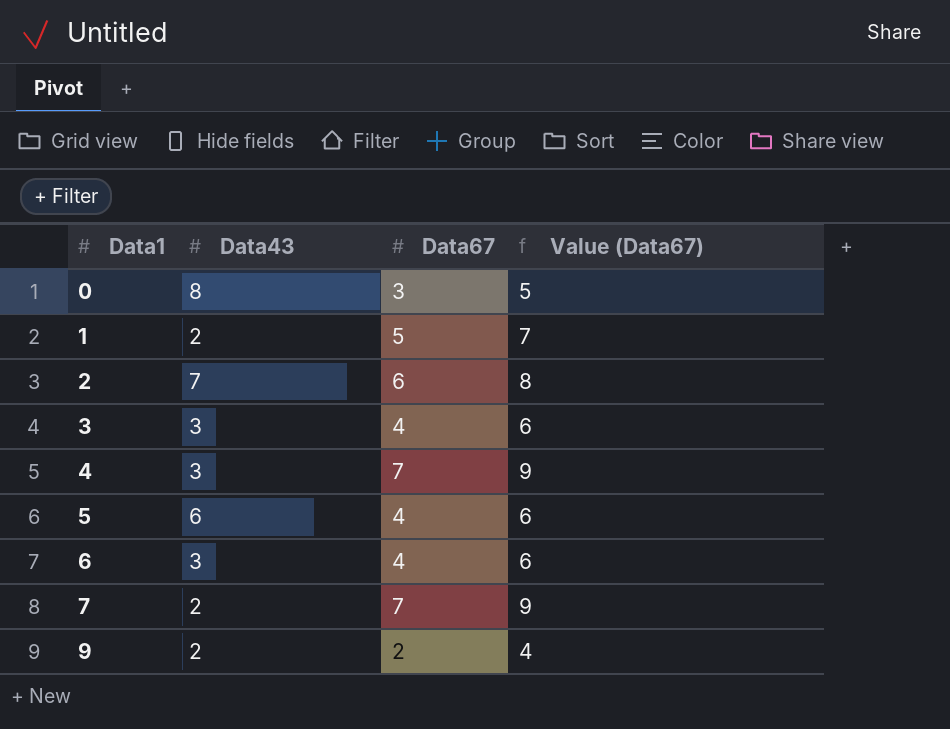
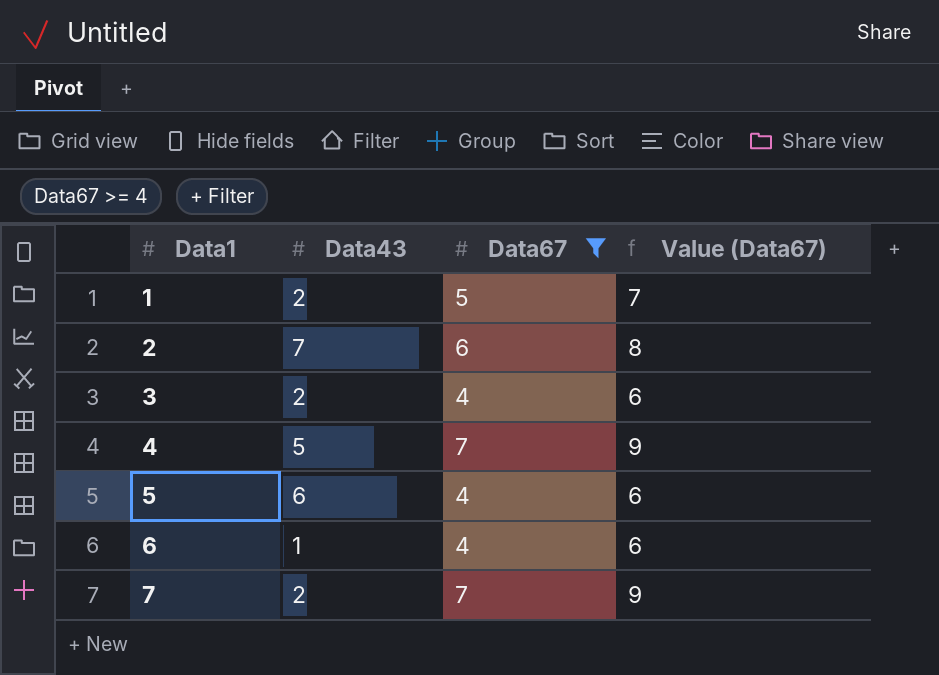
filter: none -> Data67 >= 4
3 | Data43: 3 -> 2
4 | Data43: 3 -> 5
6 | Data43: 3 -> 1

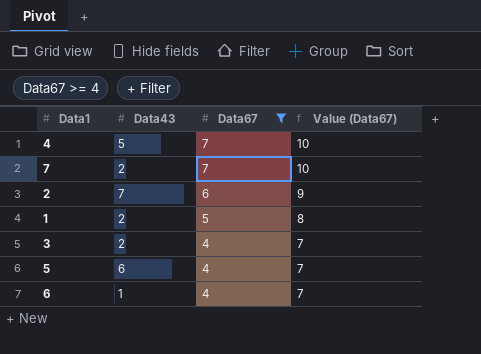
row order: Data1 ascending -> Data67 descending
column Value (Data67) | formula: [Data67] + 2 -> [Data67] + 3

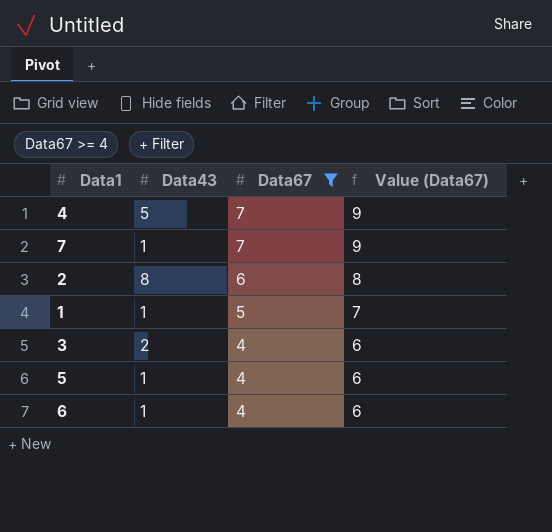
column Value (Data67) | formula: [Data67] + 3 -> [Data67] + 2
7 | Data43: 2 -> 1
2 | Data43: 7 -> 8
1 | Data43: 2 -> 1
5 | Data43: 6 -> 1

